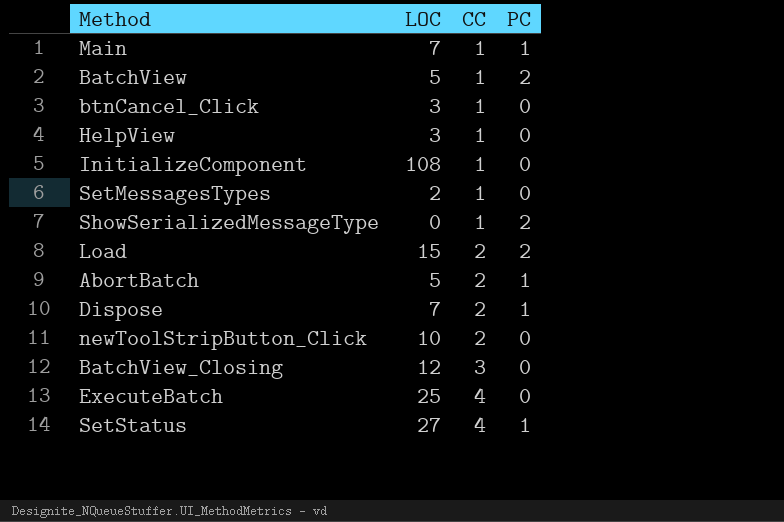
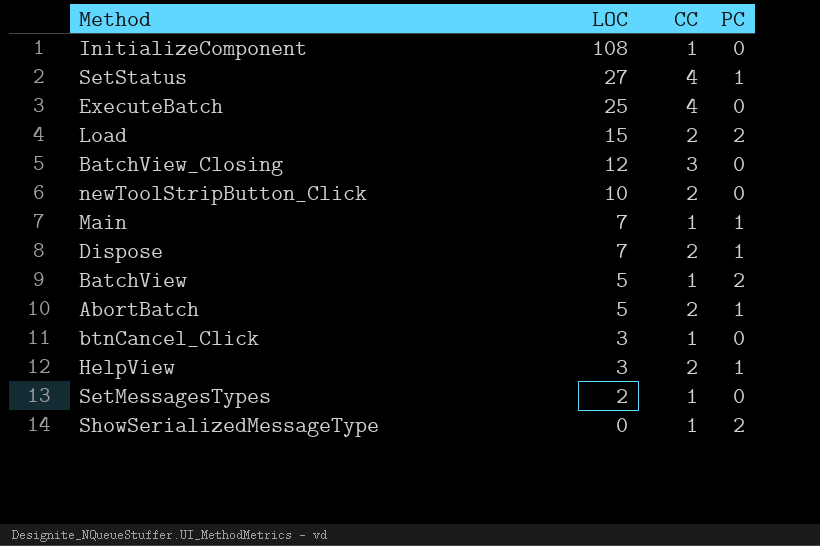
row order: CC ascending -> LOC descending
HelpView | CC: 1 -> 2
HelpView | PC: 0 -> 1

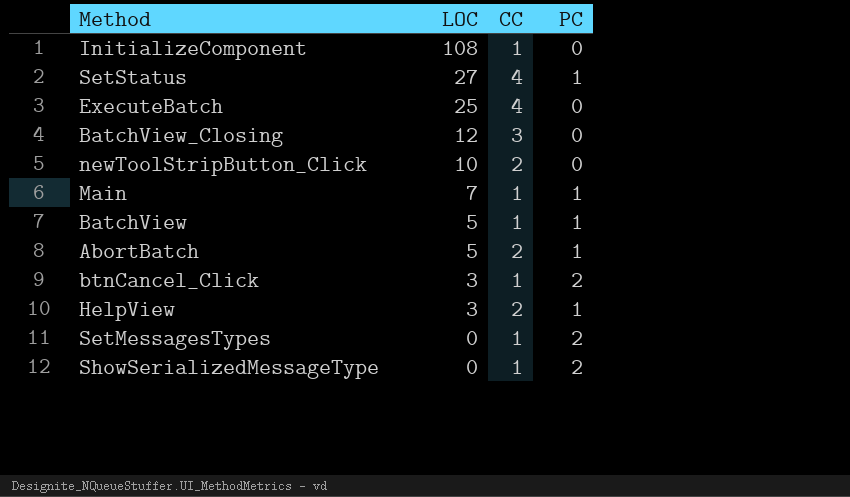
row Load: 15 | 2 | 2 -> none
row Dispose: 7 | 2 | 1 -> none
BatchView | PC: 2 -> 1
btnCancel_Click | PC: 0 -> 2
SetMessagesTypes | LOC: 2 -> 0
SetMessagesTypes | PC: 0 -> 2

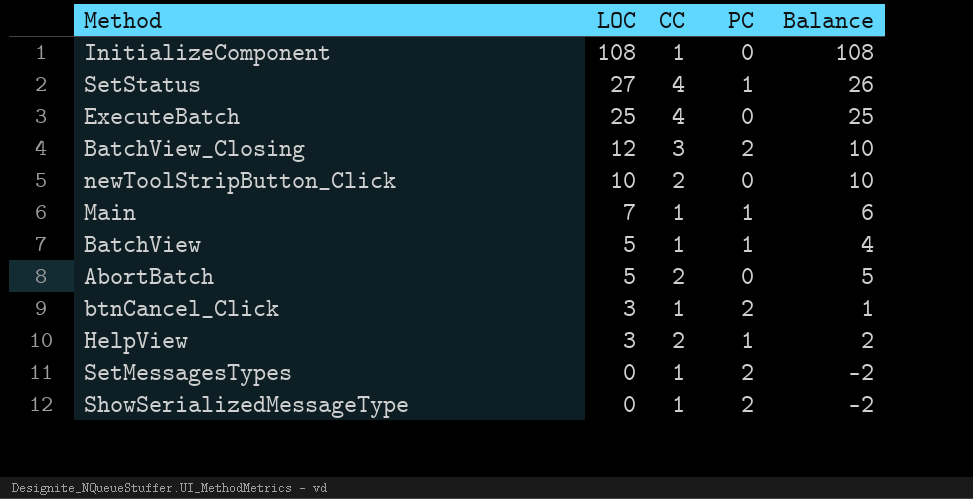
column Balance | formula: none -> [LOC] - [PC]
BatchView_Closing | PC: 0 -> 2
AbortBatch | PC: 1 -> 0

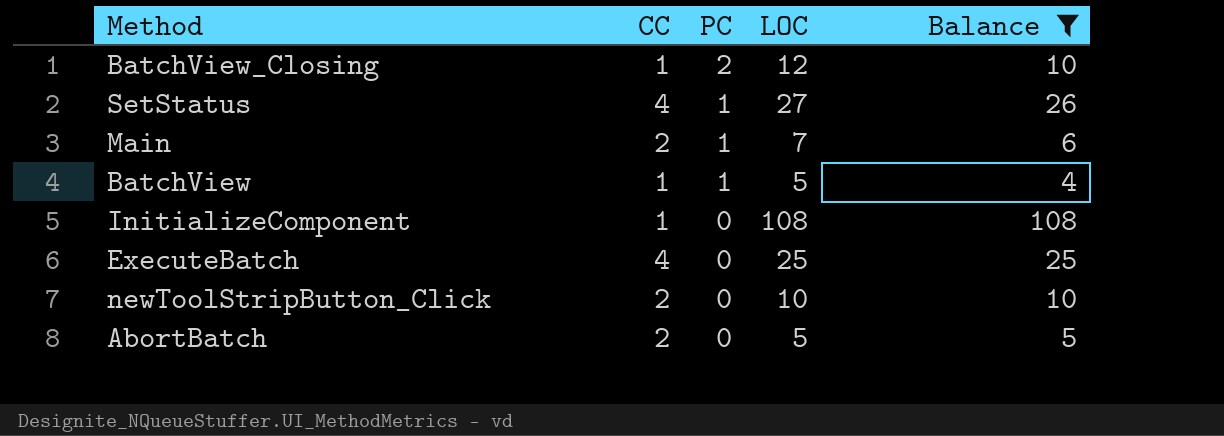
filter: none -> Balance >= 4
row order: LOC descending -> PC descending
column LOC | position: 2 -> 4
BatchView_Closing | CC: 3 -> 1
Main | CC: 1 -> 2

